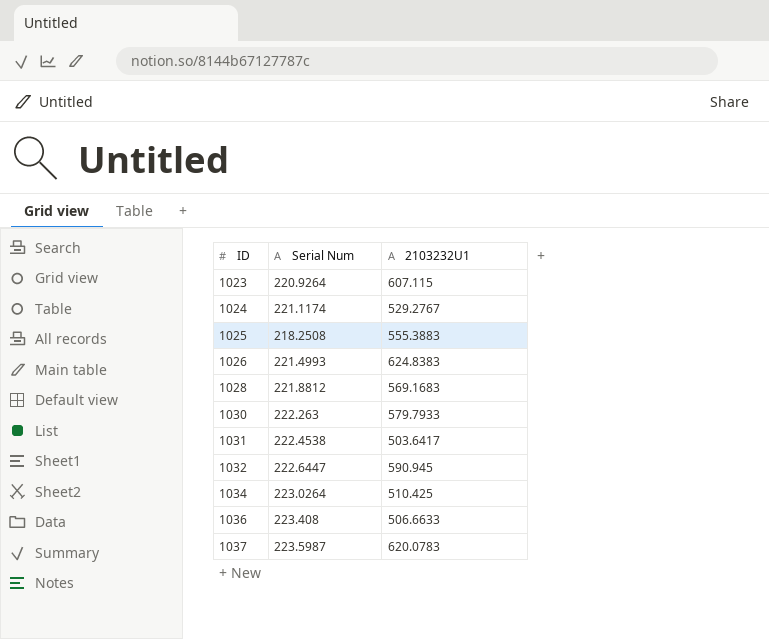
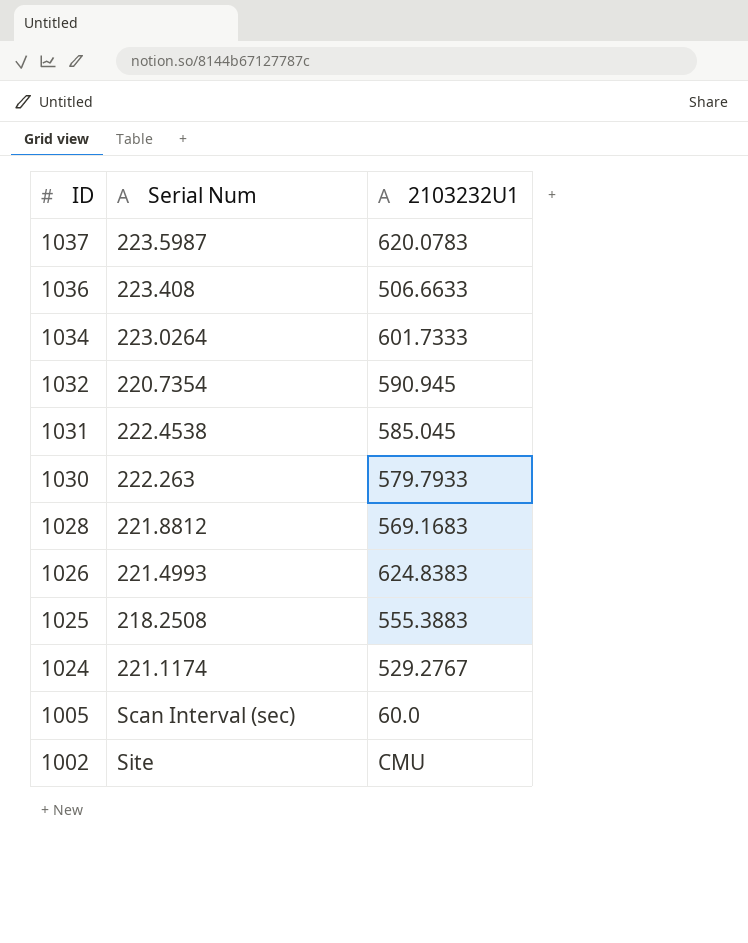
row order: ID ascending -> ID descending
row 1023: 220.9264 | 607.115 -> none
1034 | 2103232U1: 510.425 -> 601.7333
1032 | Serial Num: 222.6447 -> 220.7354
1031 | 2103232U1: 503.6417 -> 585.045
row 1005: none -> Scan Interval (sec) | 60.0
row 1002: none -> Site | CMU

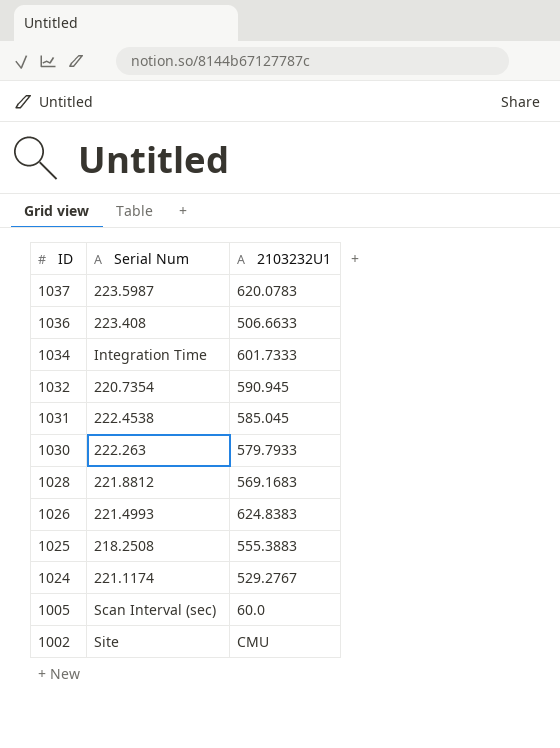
1034 | Serial Num: 223.0264 -> Integration Time

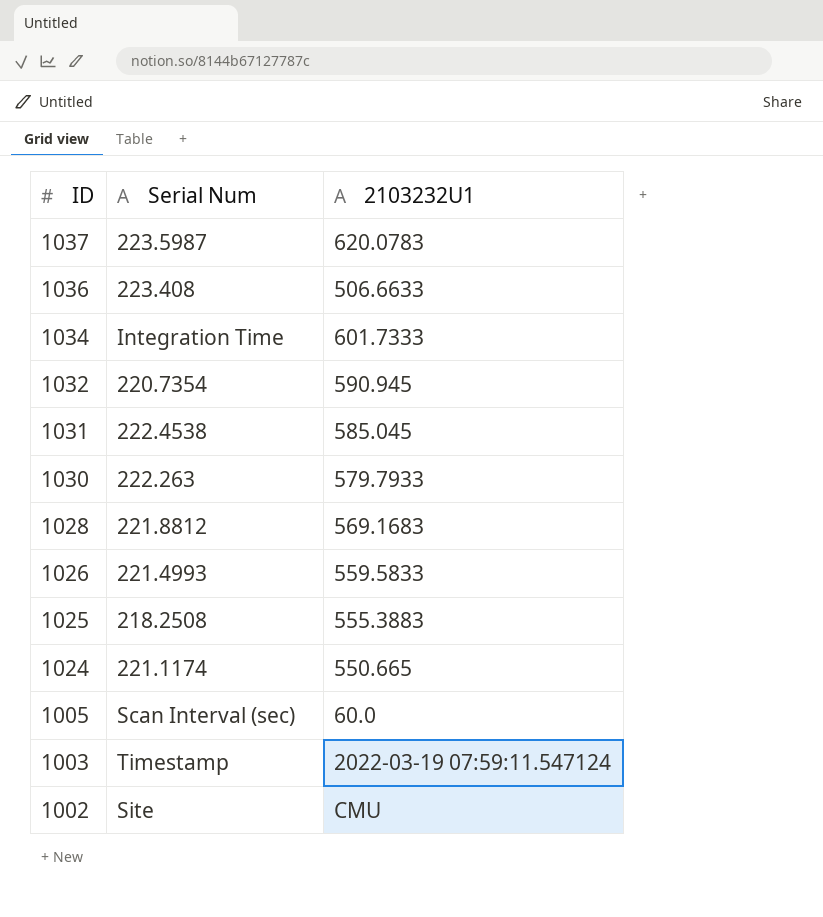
1026 | 2103232U1: 624.8383 -> 559.5833
1024 | 2103232U1: 529.2767 -> 550.665
row 1003: none -> Timestamp | 2022-03-19 07:59:11.547124

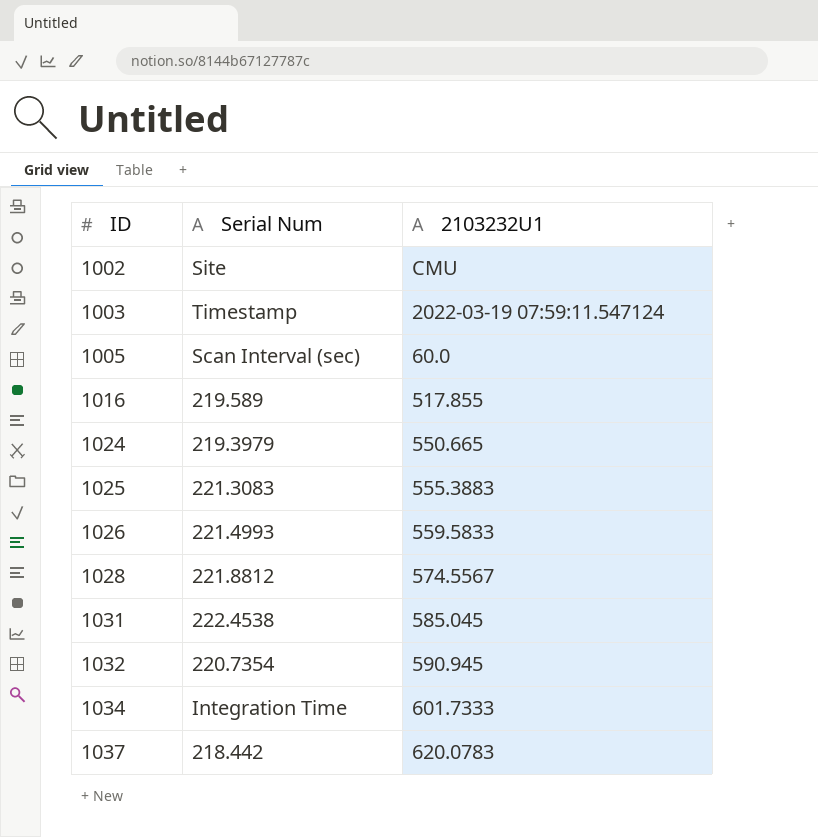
row order: ID descending -> ID ascending
row 1036: 223.408 | 506.6633 -> none
row 1030: 222.263 | 579.7933 -> none
row 1016: none -> 219.589 | 517.855
1024 | Serial Num: 221.1174 -> 219.3979
1025 | Serial Num: 218.2508 -> 221.3083
1028 | 2103232U1: 569.1683 -> 574.5567
1037 | Serial Num: 223.5987 -> 218.442

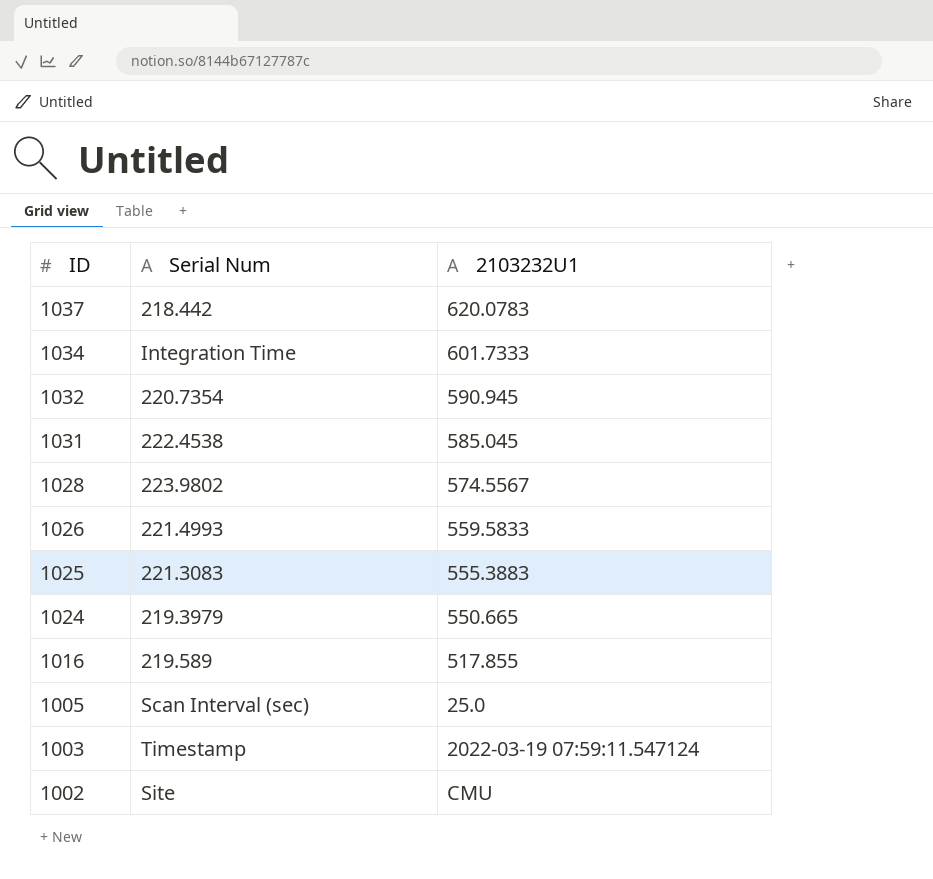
row order: ID ascending -> ID descending
1028 | Serial Num: 221.8812 -> 223.9802
1005 | 2103232U1: 60.0 -> 25.0

